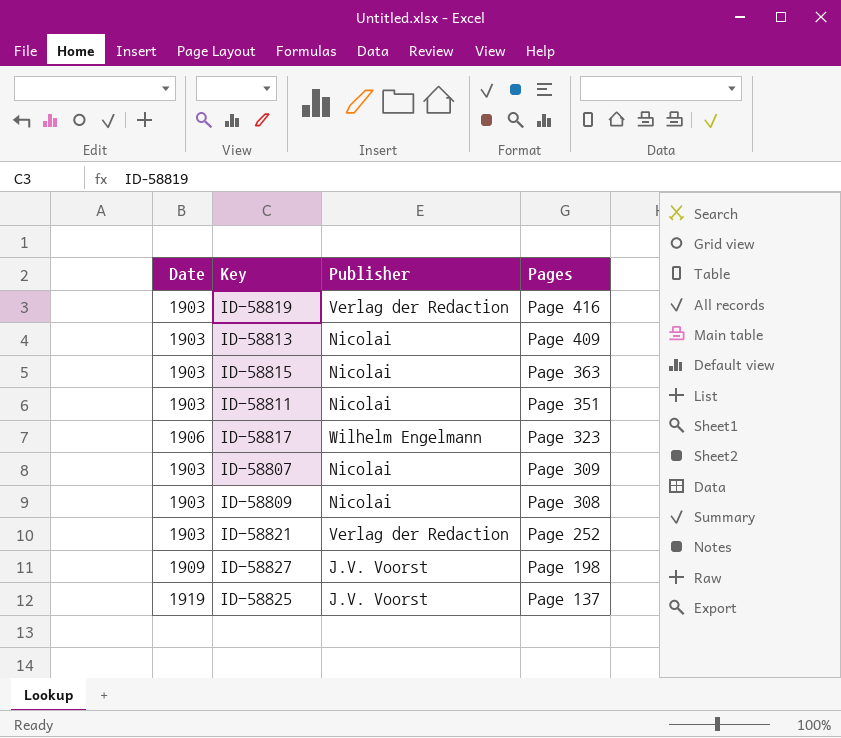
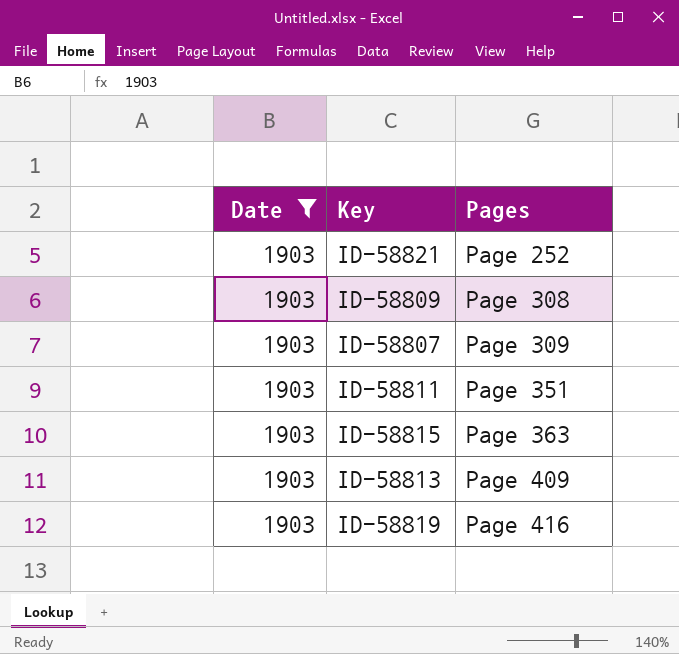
filter: none -> Date = 1903
row order: Pages descending -> Pages ascending
column Publisher | position: 3 -> none

